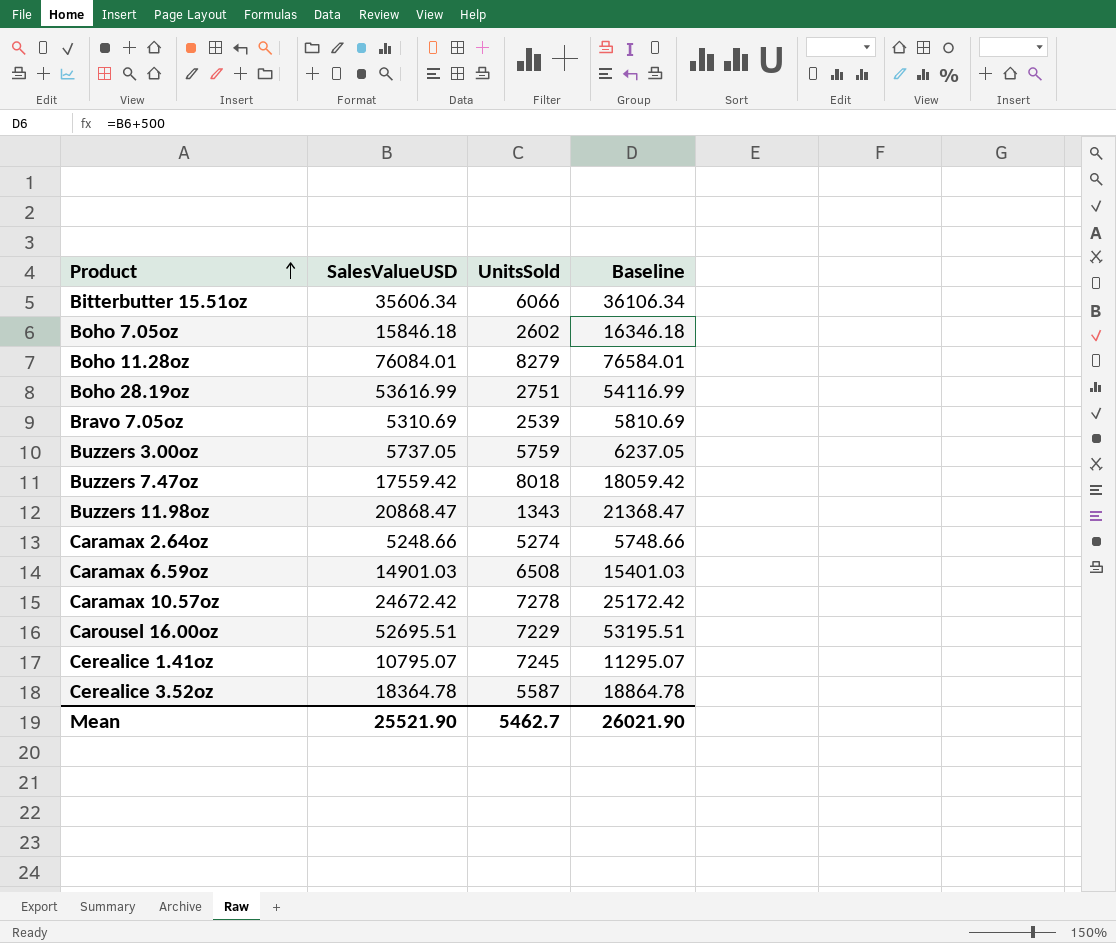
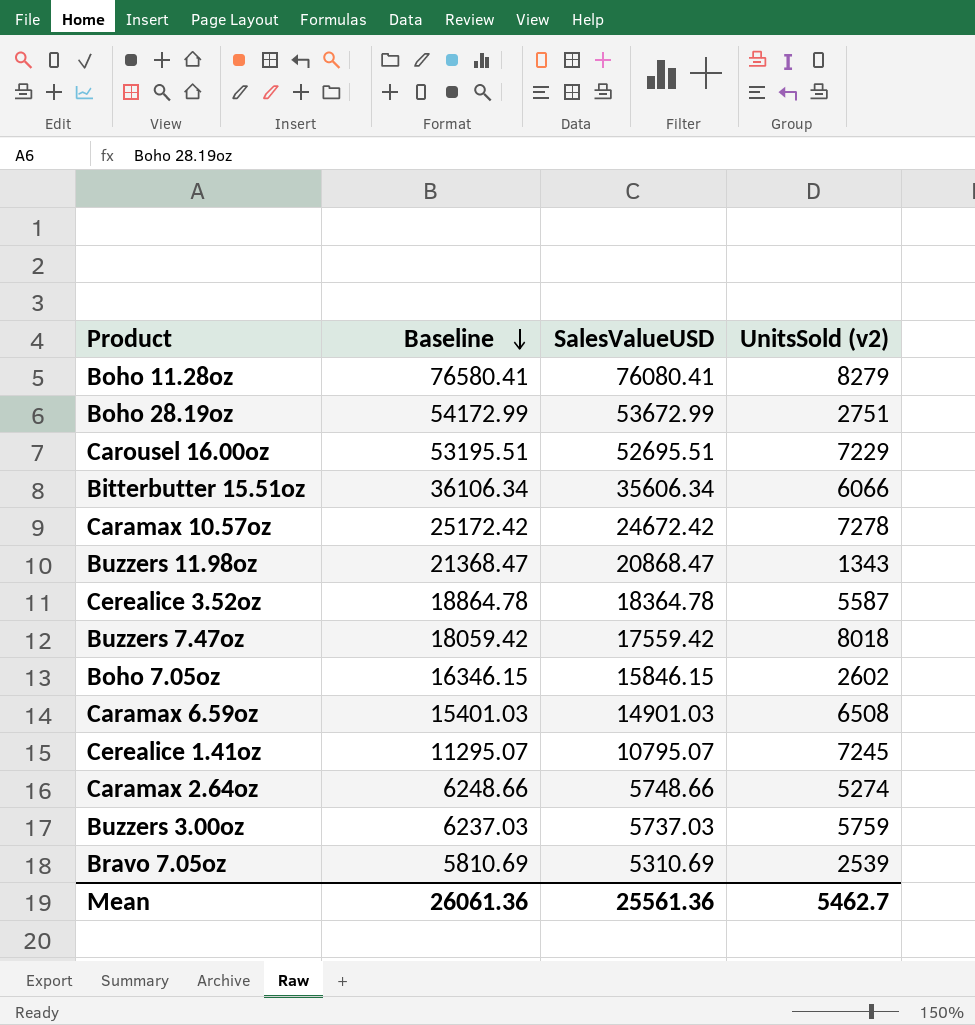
row order: Product ascending -> Baseline descending
column Baseline | position: 4 -> 2
column name: UnitsSold -> UnitsSold (v2)
Boho 11.28oz | Baseline: 76584.01 -> 76580.41
Boho 11.28oz | SalesValueUSD: 76084.01 -> 76080.41
Boho 28.19oz | Baseline: 54116.99 -> 54172.99
Boho 28.19oz | SalesValueUSD: 53616.99 -> 53672.99
Boho 7.05oz | Baseline: 16346.18 -> 16346.15
Boho 7.05oz | SalesValueUSD: 15846.18 -> 15846.15
Caramax 2.64oz | Baseline: 5748.66 -> 6248.66
Caramax 2.64oz | SalesValueUSD: 5248.66 -> 5748.66
Buzzers 3.00oz | Baseline: 6237.05 -> 6237.03
Buzzers 3.00oz | SalesValueUSD: 5737.05 -> 5737.03
Mean | Baseline: 26021.90 -> 26061.36
Mean | SalesValueUSD: 25521.90 -> 25561.36

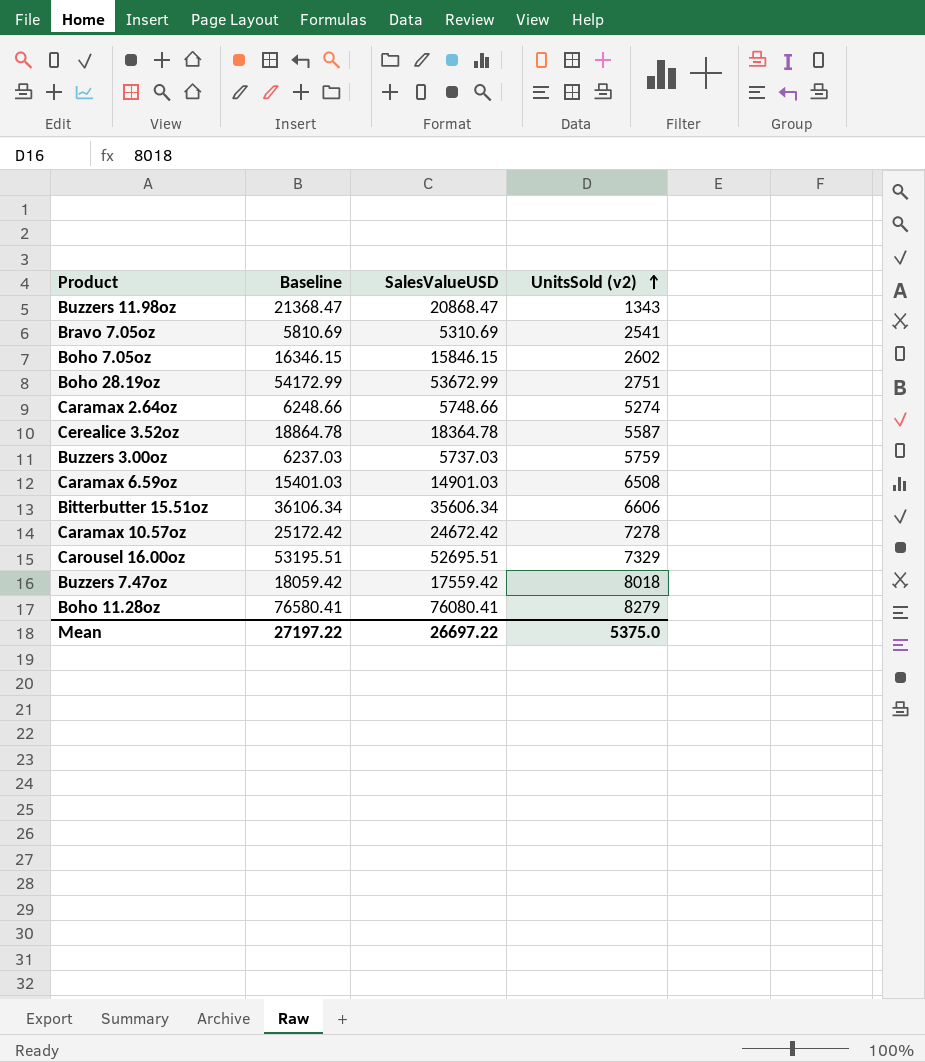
row order: Baseline descending -> UnitsSold (v2) ascending
row Cerealice 1.41oz: 11295.07 | 10795.07 | 7245 -> none
Bravo 7.05oz | UnitsSold (v2): 2539 -> 2541
Bitterbutter 15.51oz | UnitsSold (v2): 6066 -> 6606
Carousel 16.00oz | UnitsSold (v2): 7229 -> 7329
Mean | Baseline: 26061.36 -> 27197.22
Mean | SalesValueUSD: 25561.36 -> 26697.22
Mean | UnitsSold (v2): 5462.7 -> 5375.0

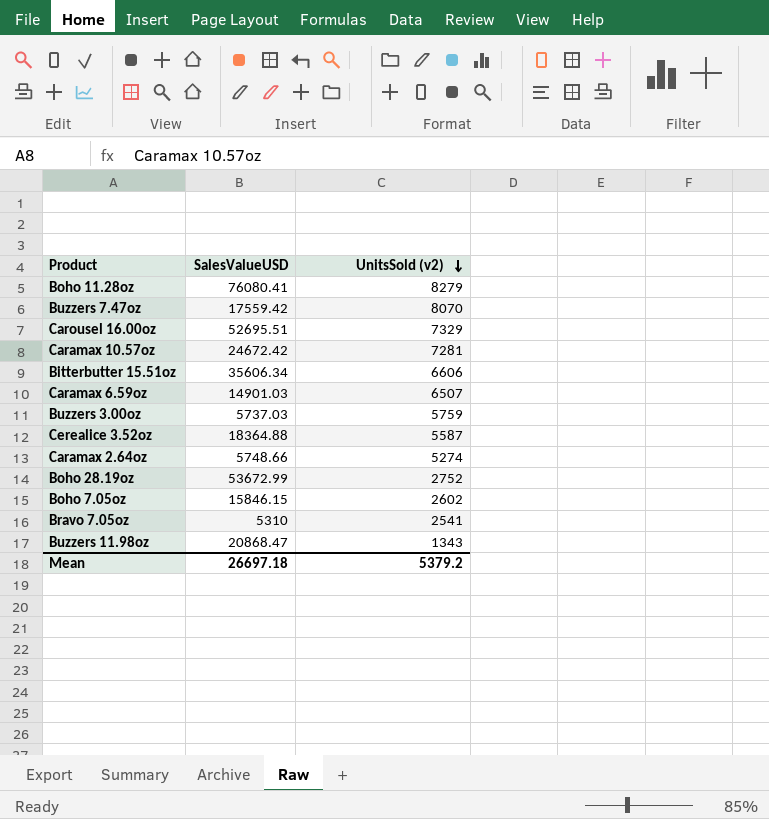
row order: UnitsSold (v2) ascending -> UnitsSold (v2) descending
column Baseline | formula: [SalesValueUSD] + 500 -> none
Buzzers 7.47oz | UnitsSold (v2): 8018 -> 8070
Caramax 10.57oz | UnitsSold (v2): 7278 -> 7281
Caramax 6.59oz | UnitsSold (v2): 6508 -> 6507
Cerealice 3.52oz | SalesValueUSD: 18364.78 -> 18364.88
Boho 28.19oz | UnitsSold (v2): 2751 -> 2752
Bravo 7.05oz | SalesValueUSD: 5310.69 -> 5310
Mean | SalesValueUSD: 26697.22 -> 26697.18
Mean | UnitsSold (v2): 5375.0 -> 5379.2

